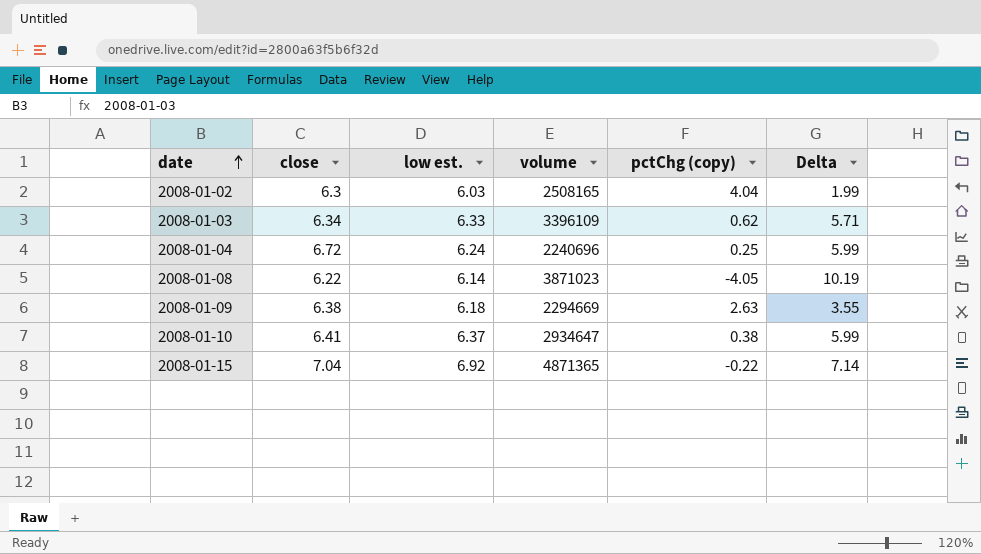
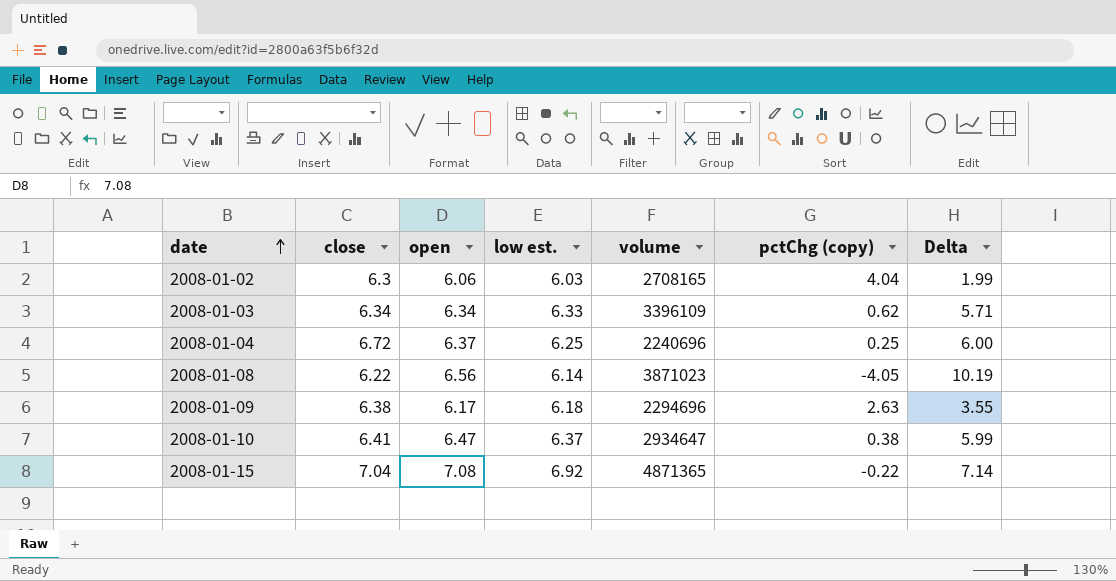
column open | position: none -> 3
2008-01-02 | volume: 2508165 -> 2708165
2008-01-04 | low est.: 6.24 -> 6.25
2008-01-04 | Delta: 5.99 -> 6.00
2008-01-09 | volume: 2294669 -> 2294696

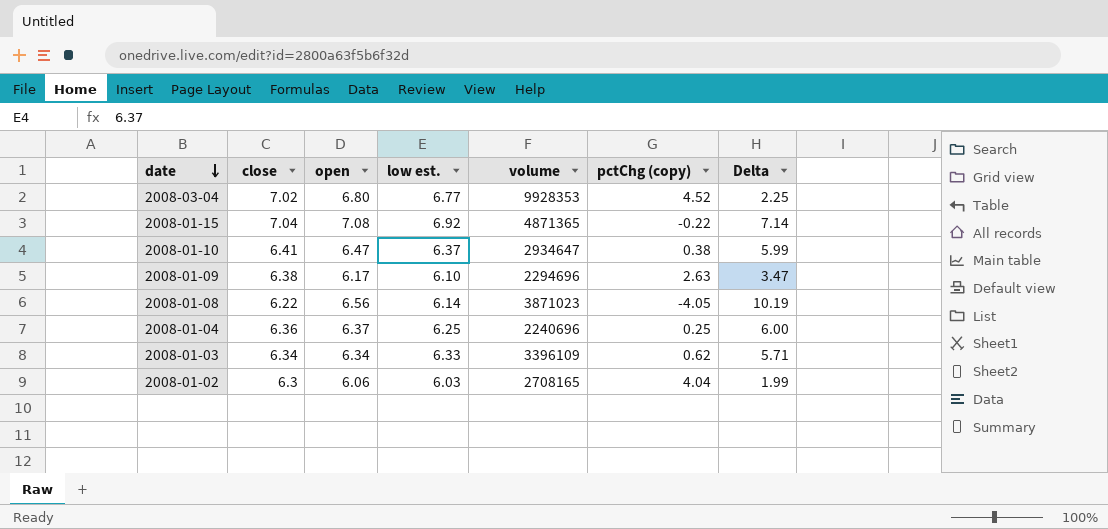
row order: date ascending -> date descending
row 2008-03-04: none -> 7.02 | 6.80 | 6.77 | 9928353 | 4.52 | 2.25
2008-01-09 | low est.: 6.18 -> 6.10
2008-01-09 | Delta: 3.55 -> 3.47
2008-01-04 | close: 6.72 -> 6.36

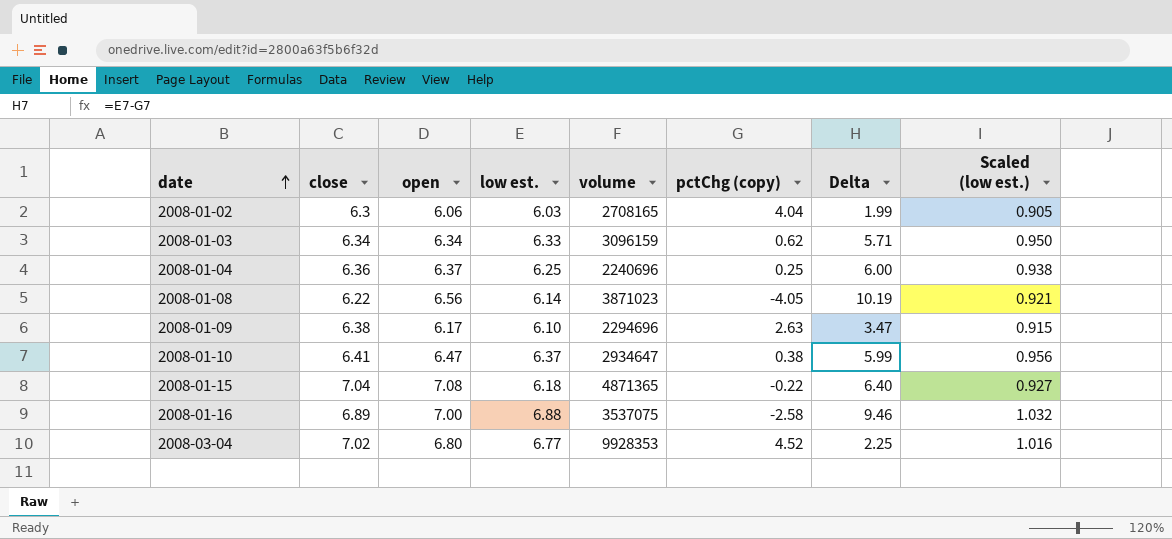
row order: date descending -> date ascending
column Scaled (low est.) | formula: none -> [low est.] * 0.15
2008-01-03 | volume: 3396109 -> 3096159
2008-01-15 | low est.: 6.92 -> 6.18
2008-01-15 | Delta: 7.14 -> 6.40
row 2008-01-16: none -> 6.89 | 7.00 | 6.88 | 3537075 | -2.58 | 9.46 | 1.032

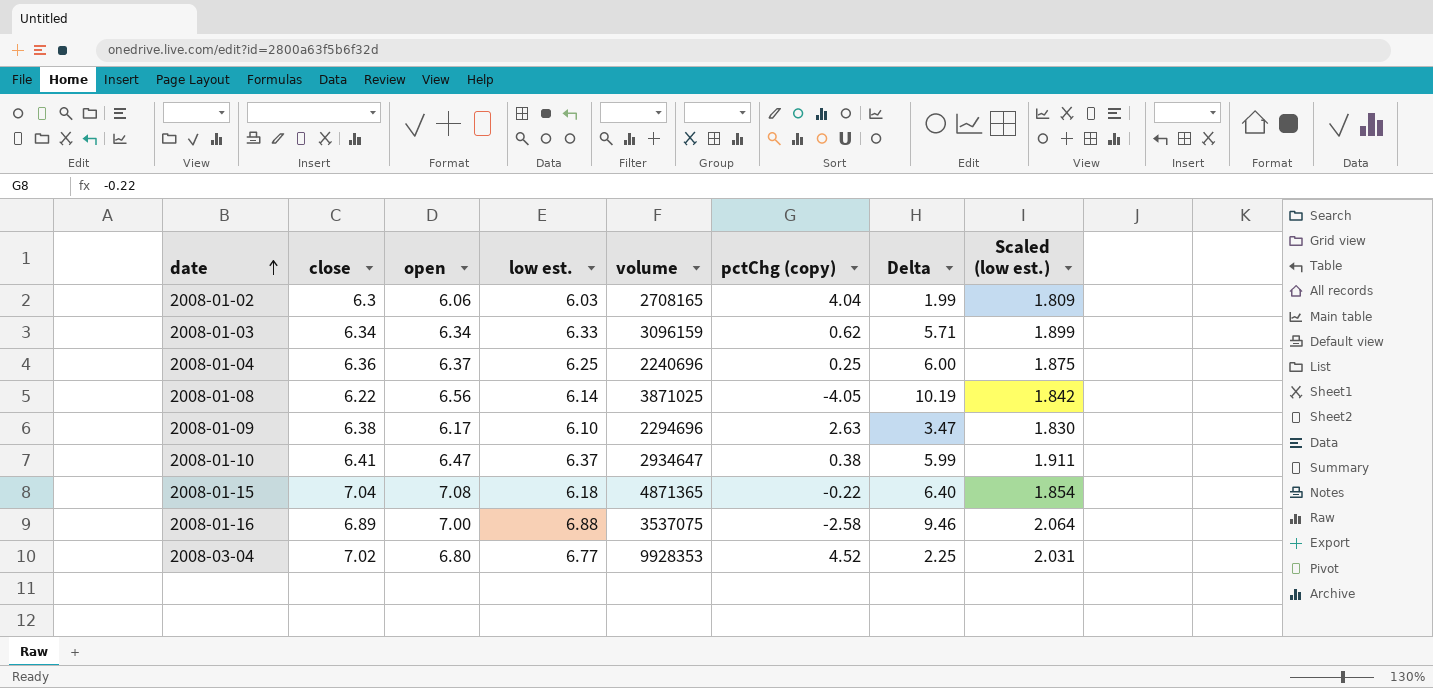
column Scaled (low est.) | formula: [low est.] * 0.15 -> [low est.] * 0.3
2008-01-08 | volume: 3871023 -> 3871025

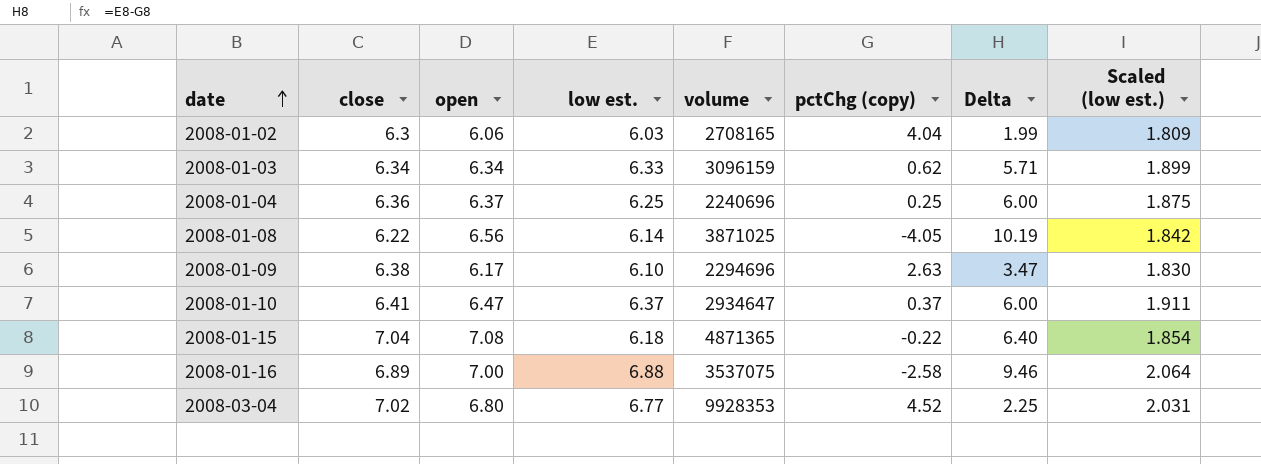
2008-01-10 | pctChg (copy): 0.38 -> 0.37
2008-01-10 | Delta: 5.99 -> 6.00

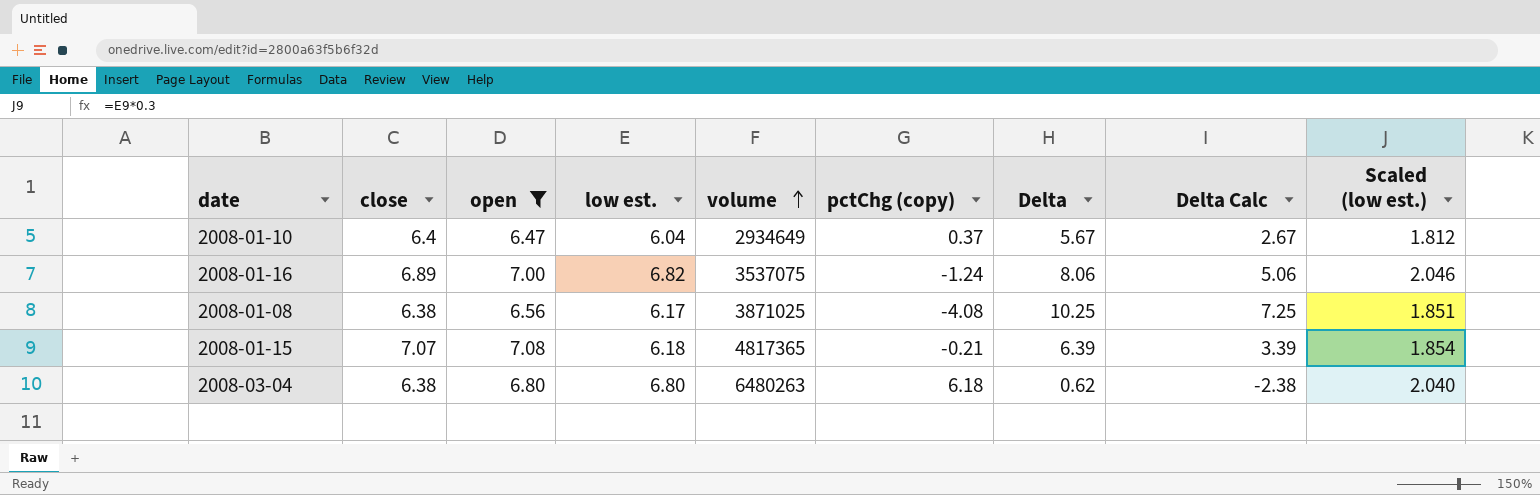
filter: none -> open >= 6.47
row order: date ascending -> volume ascending
column Delta Calc | formula: none -> [Delta] - 3
2008-01-10 | close: 6.41 -> 6.4
2008-01-10 | low est.: 6.37 -> 6.04
2008-01-10 | volume: 2934647 -> 2934649
2008-01-10 | Delta: 6.00 -> 5.67
2008-01-10 | Scaled (low est.): 1.911 -> 1.812
2008-01-16 | low est.: 6.88 -> 6.82
2008-01-16 | pctChg (copy): -2.58 -> -1.24
2008-01-16 | Delta: 9.46 -> 8.06
2008-01-16 | Scaled (low est.): 2.064 -> 2.046
2008-01-08 | close: 6.22 -> 6.38
2008-01-08 | low est.: 6.14 -> 6.17
2008-01-08 | pctChg (copy): -4.05 -> -4.08
2008-01-08 | Delta: 10.19 -> 10.25
2008-01-08 | Scaled (low est.): 1.842 -> 1.851
2008-01-15 | close: 7.04 -> 7.07
2008-01-15 | volume: 4871365 -> 4817365
2008-01-15 | pctChg (copy): -0.22 -> -0.21
2008-01-15 | Delta: 6.40 -> 6.39
2008-03-04 | close: 7.02 -> 6.38
2008-03-04 | low est.: 6.77 -> 6.80
2008-03-04 | volume: 9928353 -> 6480263
2008-03-04 | pctChg (copy): 4.52 -> 6.18
2008-03-04 | Delta: 2.25 -> 0.62
2008-03-04 | Scaled (low est.): 2.031 -> 2.040

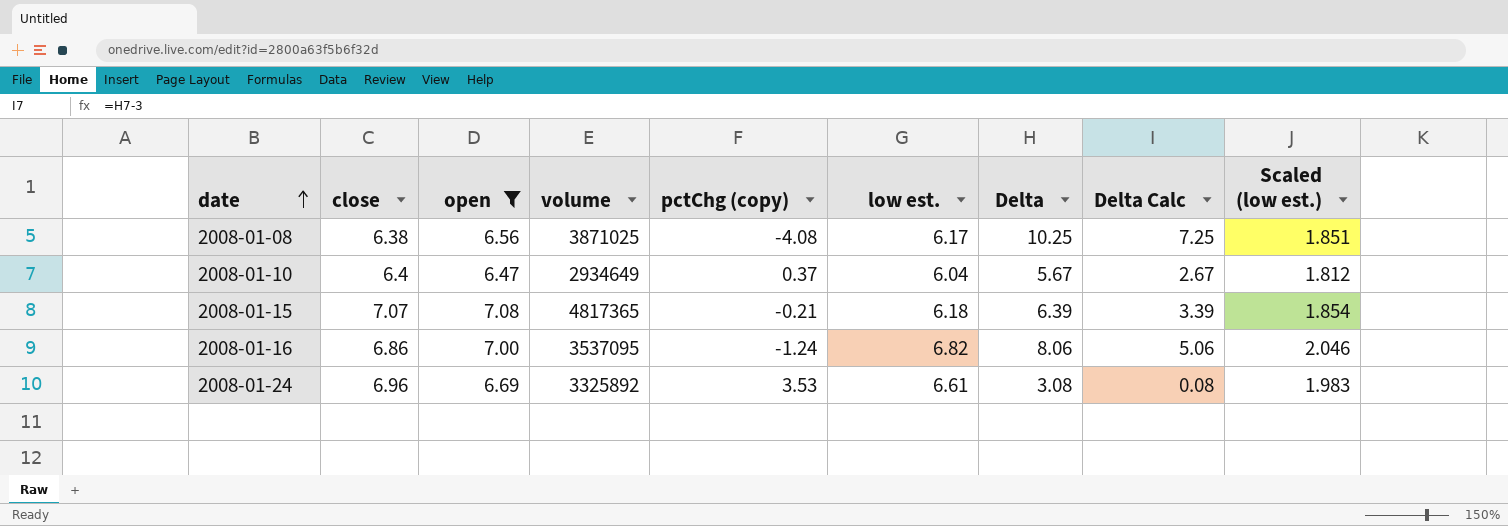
row order: volume ascending -> date ascending
column low est. | position: 4 -> 6
row 2008-03-04: 6.38 | 6.80 | 6.80 | 6480263 | 6.18 | 0.62 | -2.38 | 2.040 -> none
2008-01-16 | close: 6.89 -> 6.86
2008-01-16 | volume: 3537075 -> 3537095
row 2008-01-24: none -> 6.96 | 6.69 | 3325892 | 3.53 | 6.61 | 3.08 | 0.08 | 1.983

